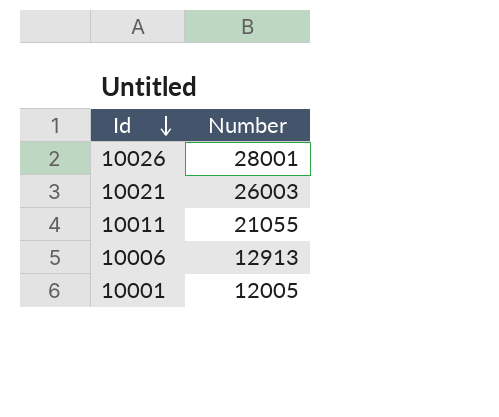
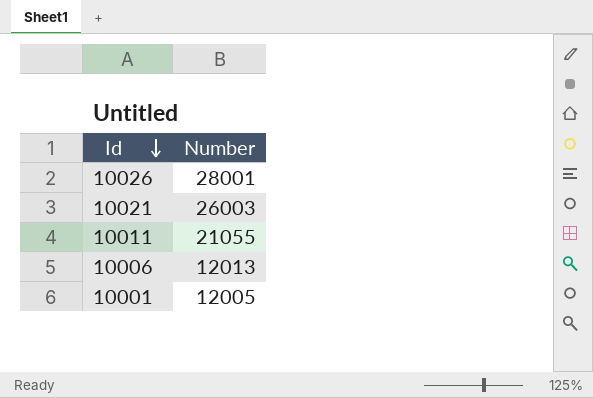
10006 | Number: 12913 -> 12013

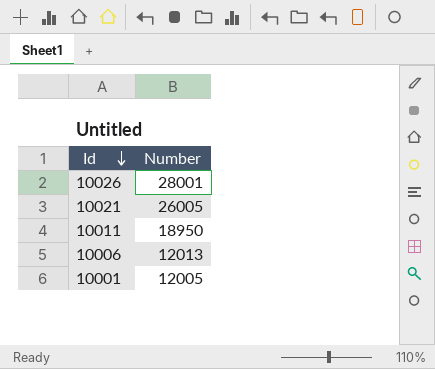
10021 | Number: 26003 -> 26005
10011 | Number: 21055 -> 18950

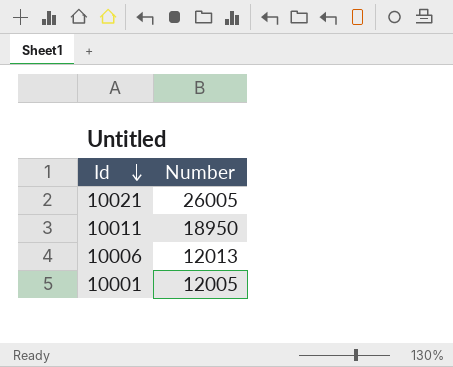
row 10026: 28001 -> none

